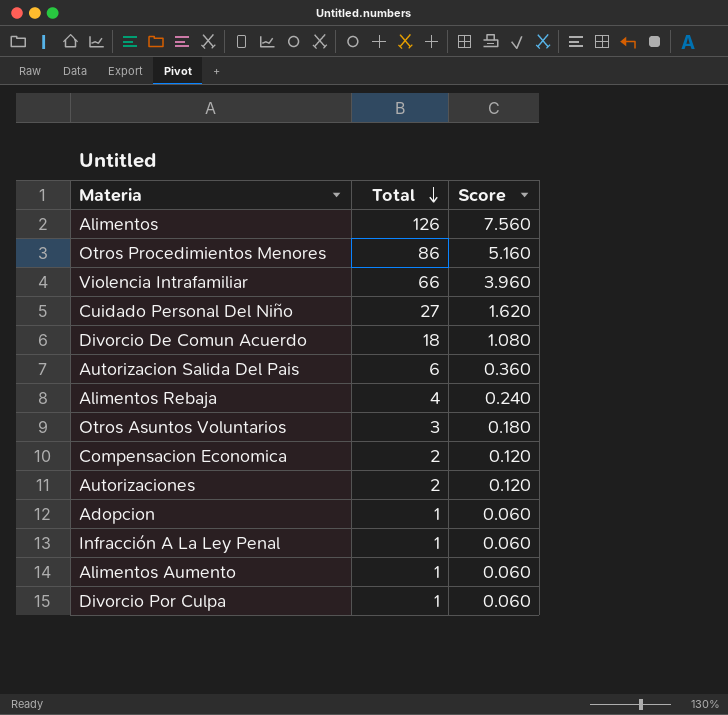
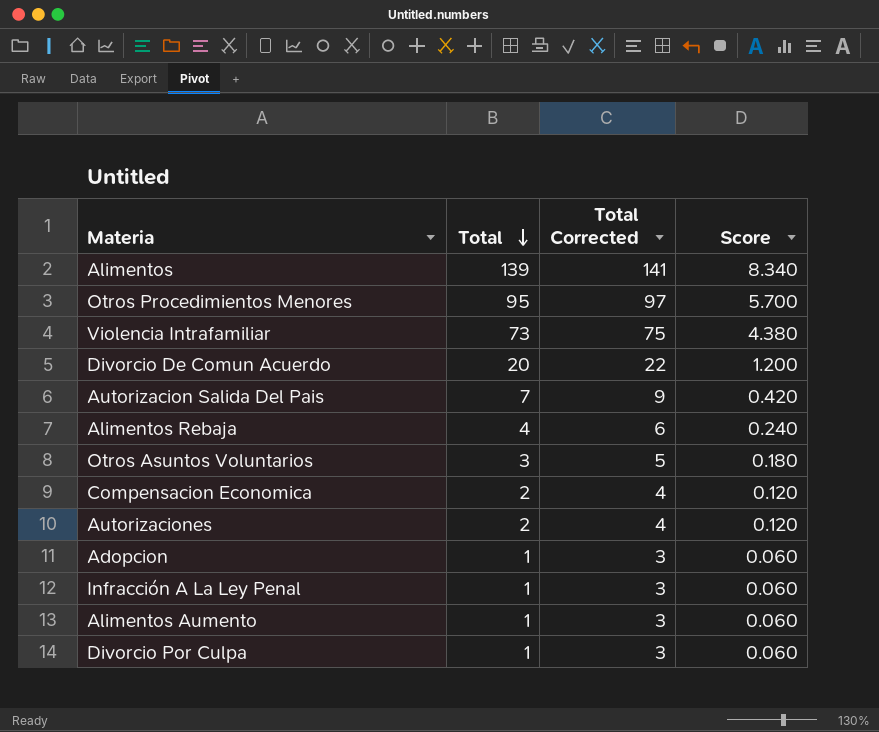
column Total Corrected | formula: none -> [Total] + 2
row Cuidado Personal Del Niño: 27 | 1.620 -> none
Alimentos | Total: 126 -> 139
Alimentos | Score: 7.560 -> 8.340
Otros Procedimientos Menores | Total: 86 -> 95
Otros Procedimientos Menores | Score: 5.160 -> 5.700
Violencia Intrafamiliar | Total: 66 -> 73
Violencia Intrafamiliar | Score: 3.960 -> 4.380
Divorcio De Comun Acuerdo | Total: 18 -> 20
Divorcio De Comun Acuerdo | Score: 1.080 -> 1.200
Autorizacion Salida Del Pais | Total: 6 -> 7
Autorizacion Salida Del Pais | Score: 0.360 -> 0.420

